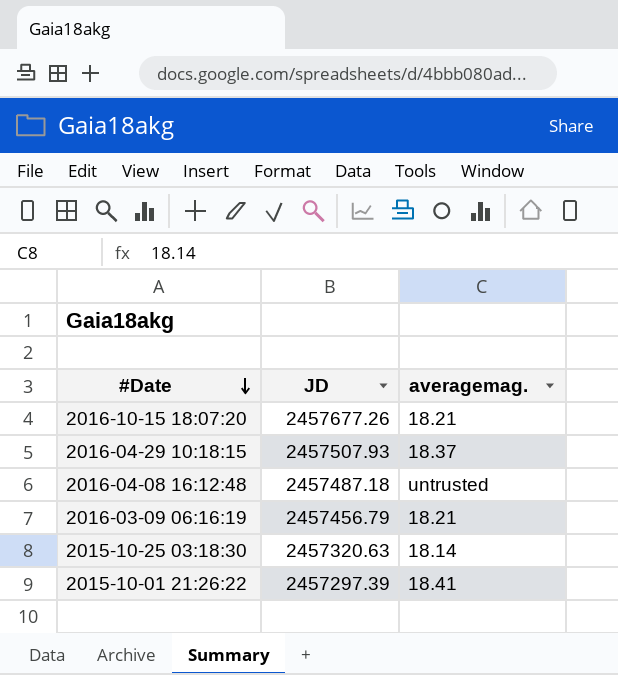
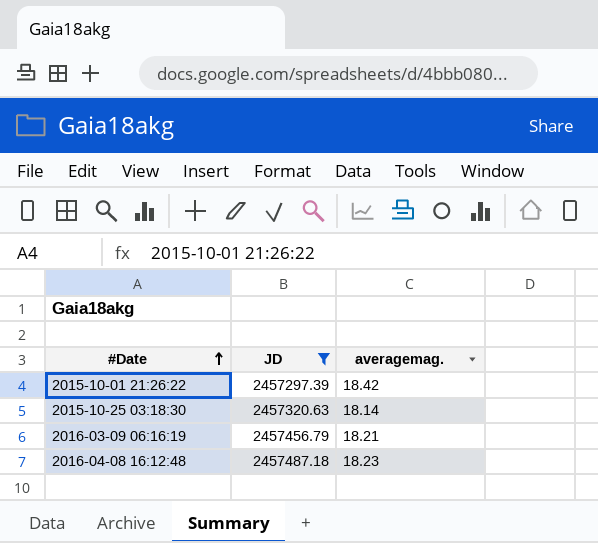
filter: none -> JD <= 2457487.18
row order: #Date descending -> #Date ascending
2015-10-01 21:26:22 | averagemag.: 18.41 -> 18.42
2016-04-08 16:12:48 | averagemag.: untrusted -> 18.23

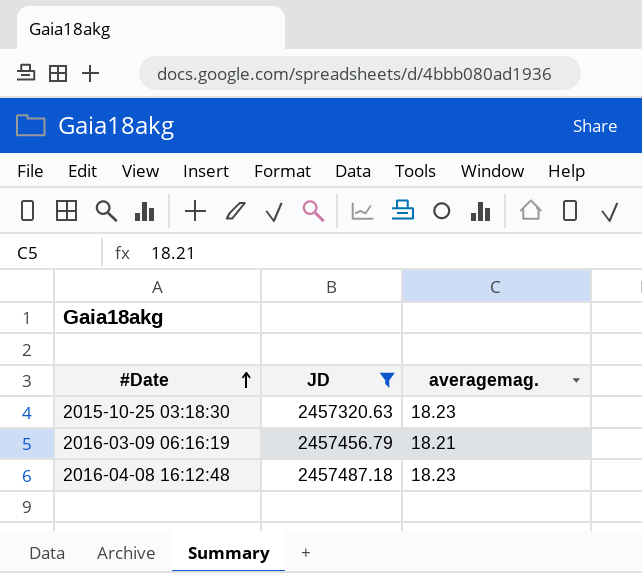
row 2015-10-01 21:26:22: 2457297.39 | 18.42 -> none
2015-10-25 03:18:30 | averagemag.: 18.14 -> 18.23

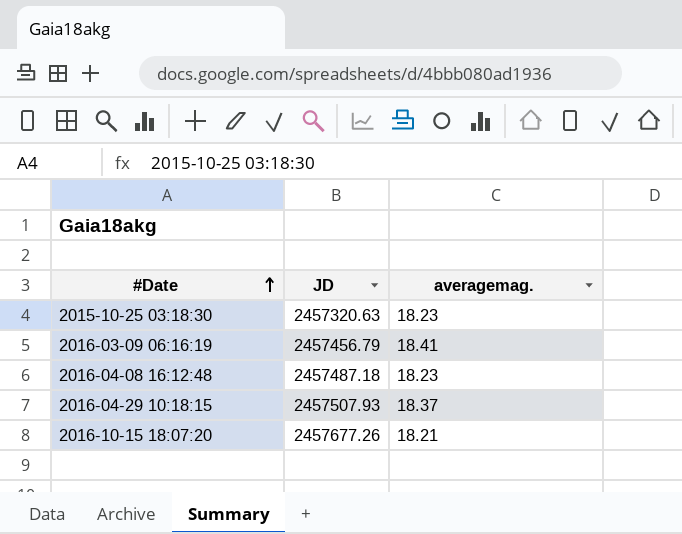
filter: JD <= 2457487.18 -> none
2016-03-09 06:16:19 | averagemag.: 18.21 -> 18.41

